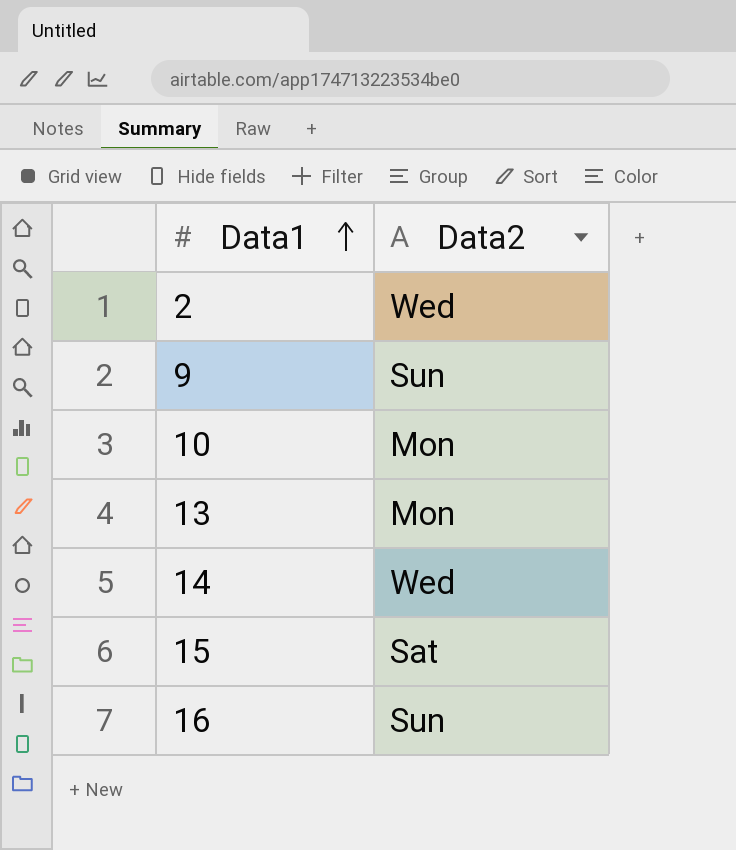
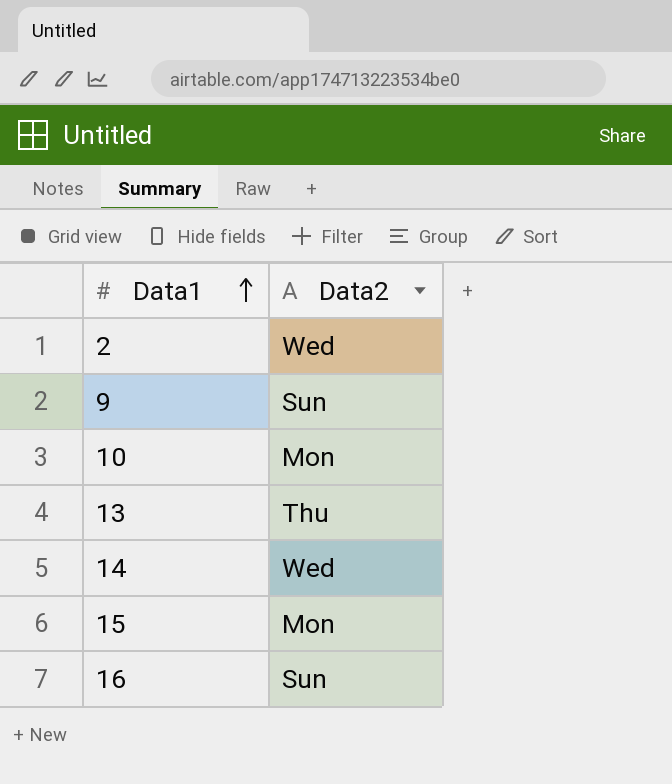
13 | Data2: Mon -> Thu
15 | Data2: Sat -> Mon

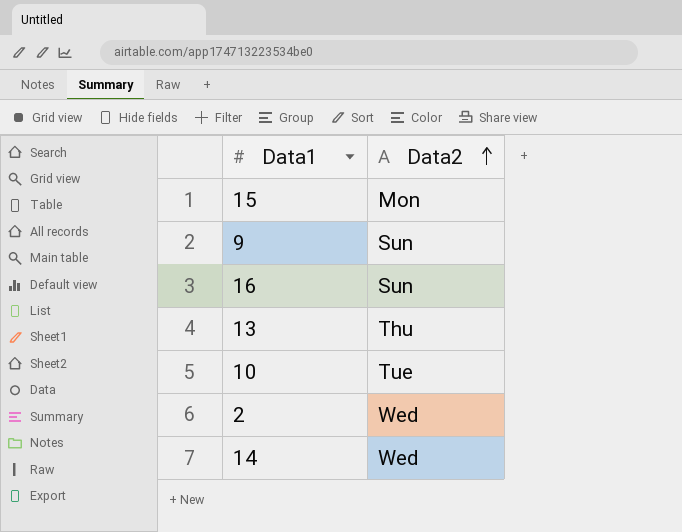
row order: Data1 ascending -> Data2 ascending
10 | Data2: Mon -> Tue

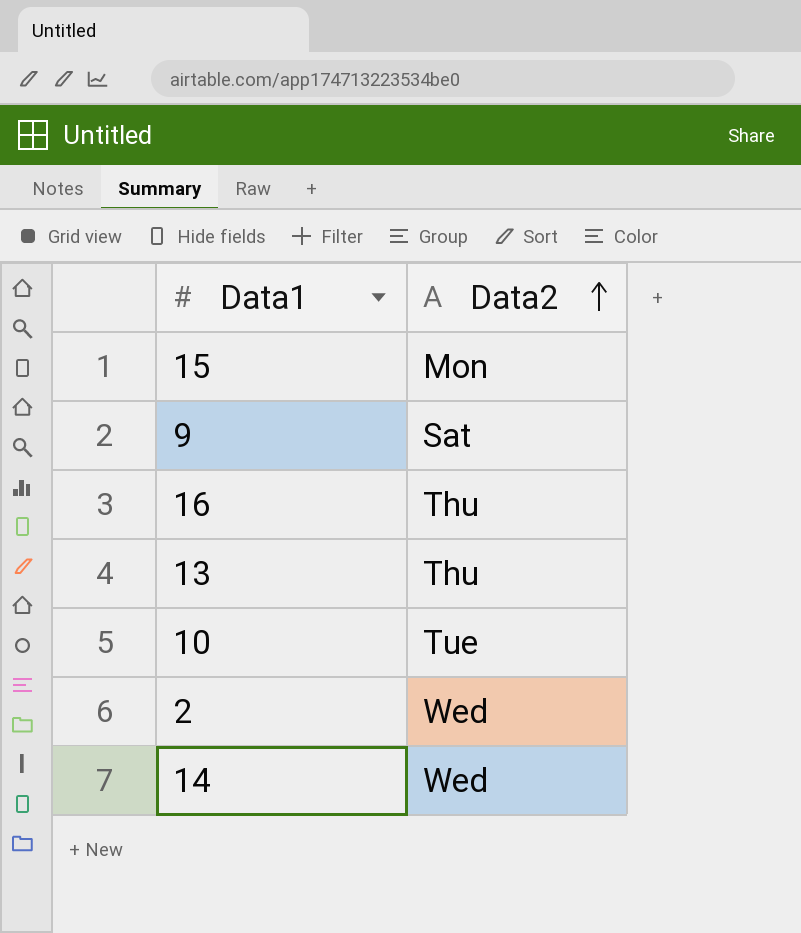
9 | Data2: Sun -> Sat
16 | Data2: Sun -> Thu

